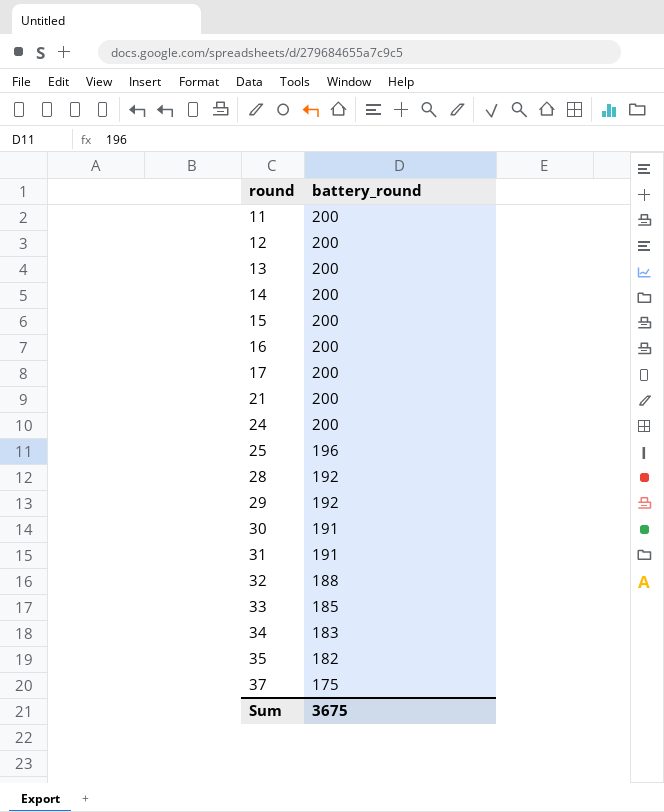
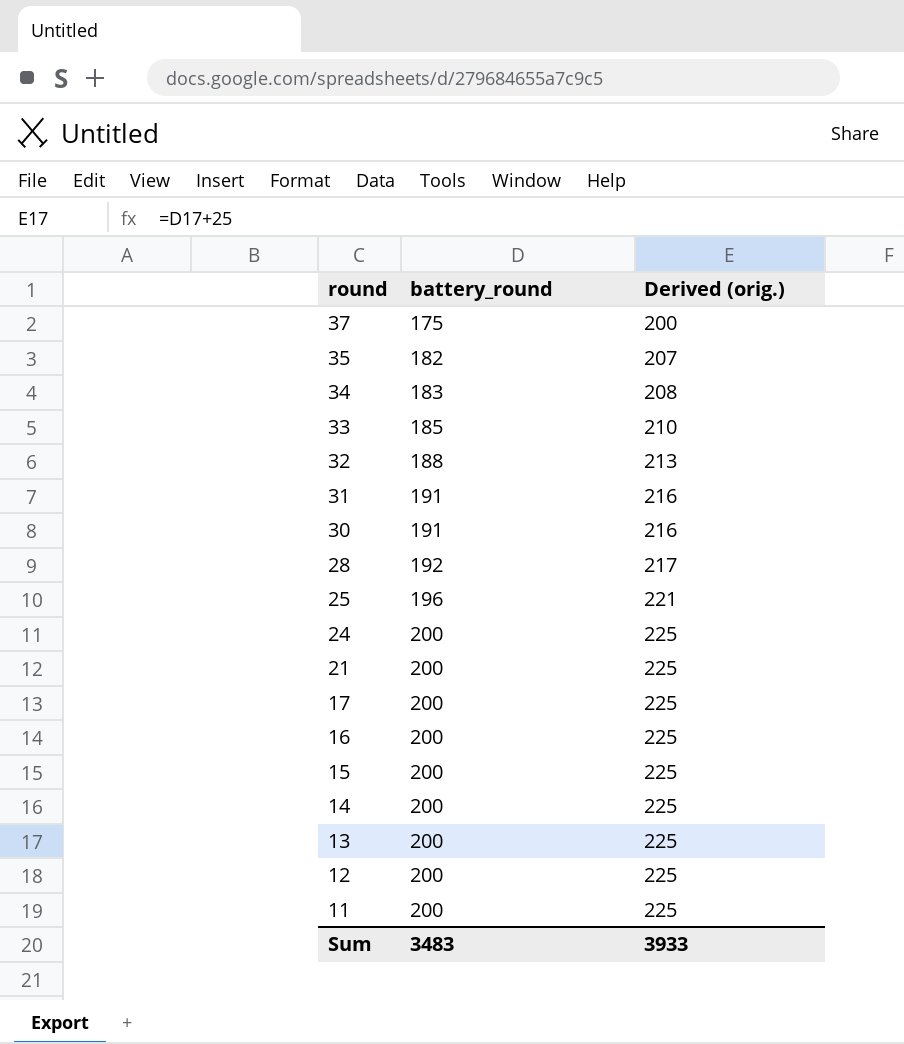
row order: round ascending -> round descending
column Derived (orig.) | formula: none -> [battery_round] + 25
row 29: 192 -> none
Sum | battery_round: 3675 -> 3483

